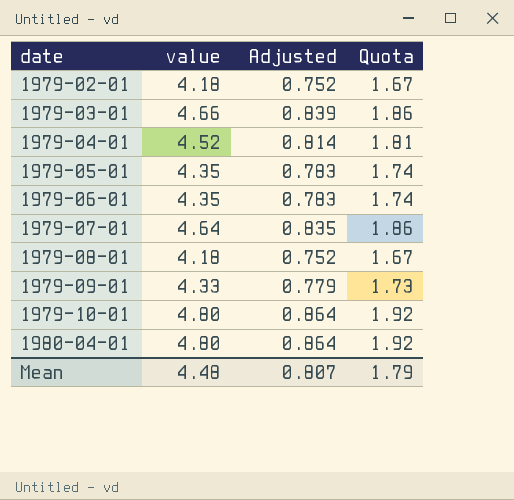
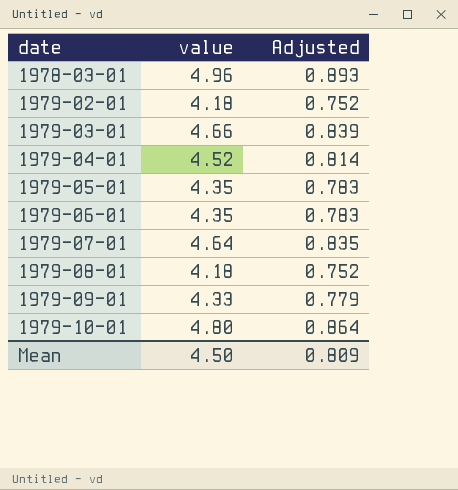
column Quota | formula: [value] * 0.4 -> none
row 1980-04-01: 4.80 | 0.864 | 1.92 -> none
row 1978-03-01: none -> 4.96 | 0.893
Mean | value: 4.48 -> 4.50
Mean | Adjusted: 0.807 -> 0.809

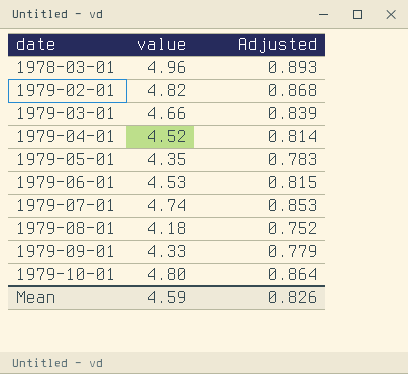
1979-02-01 | value: 4.18 -> 4.82
1979-02-01 | Adjusted: 0.752 -> 0.868
1979-06-01 | value: 4.35 -> 4.53
1979-06-01 | Adjusted: 0.783 -> 0.815
1979-07-01 | value: 4.64 -> 4.74
1979-07-01 | Adjusted: 0.835 -> 0.853
Mean | value: 4.50 -> 4.59
Mean | Adjusted: 0.809 -> 0.826

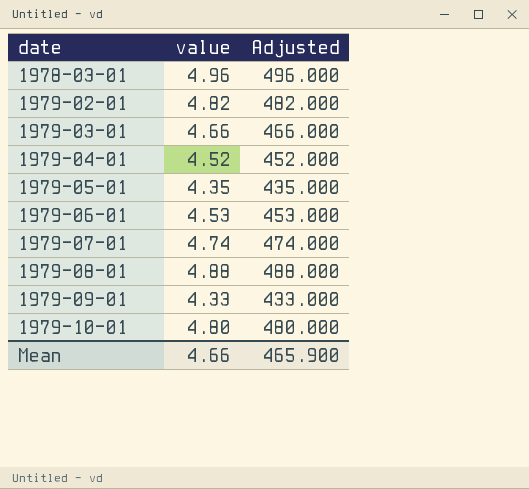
column Adjusted | formula: [value] * 0.18 -> [value] * 100
1979-08-01 | value: 4.18 -> 4.88
Mean | value: 4.59 -> 4.66
Mean | Adjusted: 0.826 -> 465.900

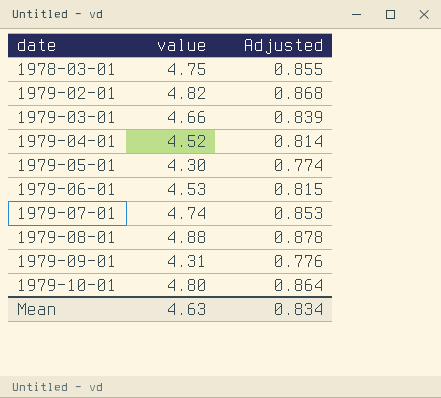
column Adjusted | formula: [value] * 100 -> [value] * 0.18
1978-03-01 | value: 4.96 -> 4.75
1979-05-01 | value: 4.35 -> 4.30
1979-09-01 | value: 4.33 -> 4.31
Mean | value: 4.66 -> 4.63
Mean | Adjusted: 465.900 -> 0.834

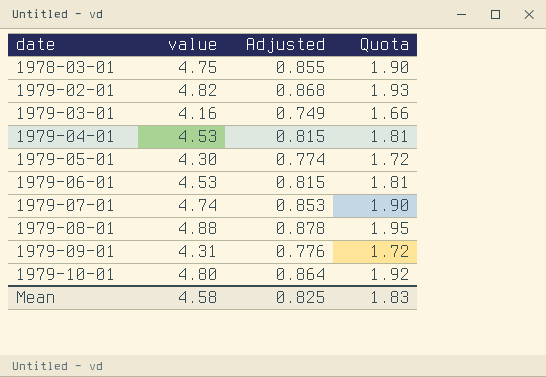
column Quota | formula: none -> [value] * 0.4
1979-03-01 | value: 4.66 -> 4.16
1979-03-01 | Adjusted: 0.839 -> 0.749
1979-04-01 | value: 4.52 -> 4.53
1979-04-01 | Adjusted: 0.814 -> 0.815
Mean | value: 4.63 -> 4.58
Mean | Adjusted: 0.834 -> 0.825

